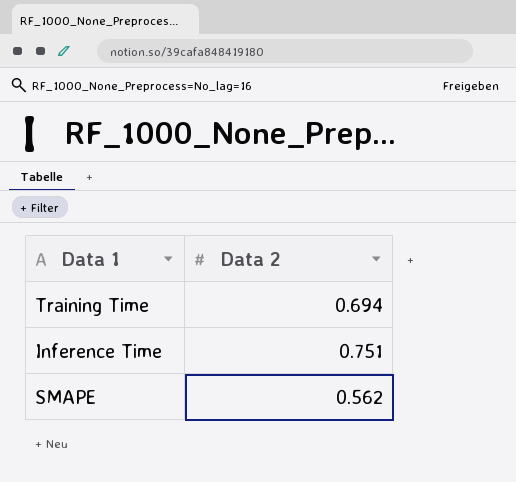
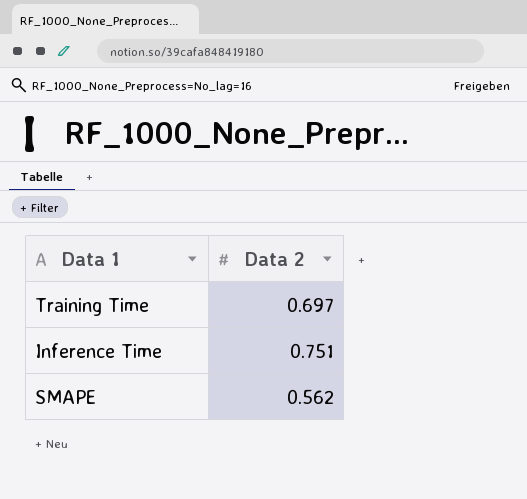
Training Time | Data 2: 0.694 -> 0.697

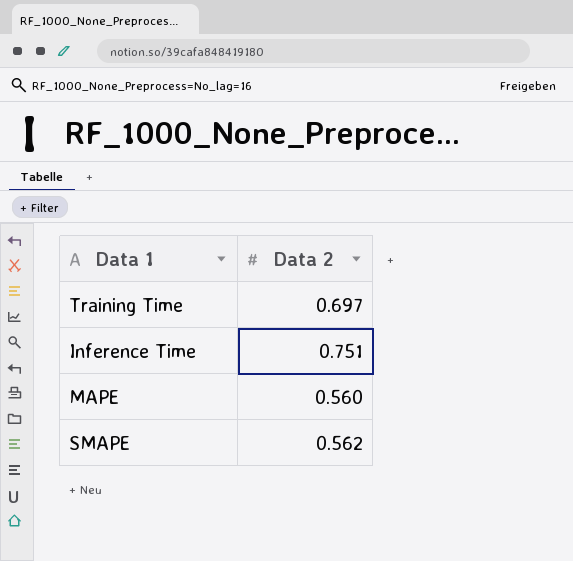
row MAPE: none -> 0.560

